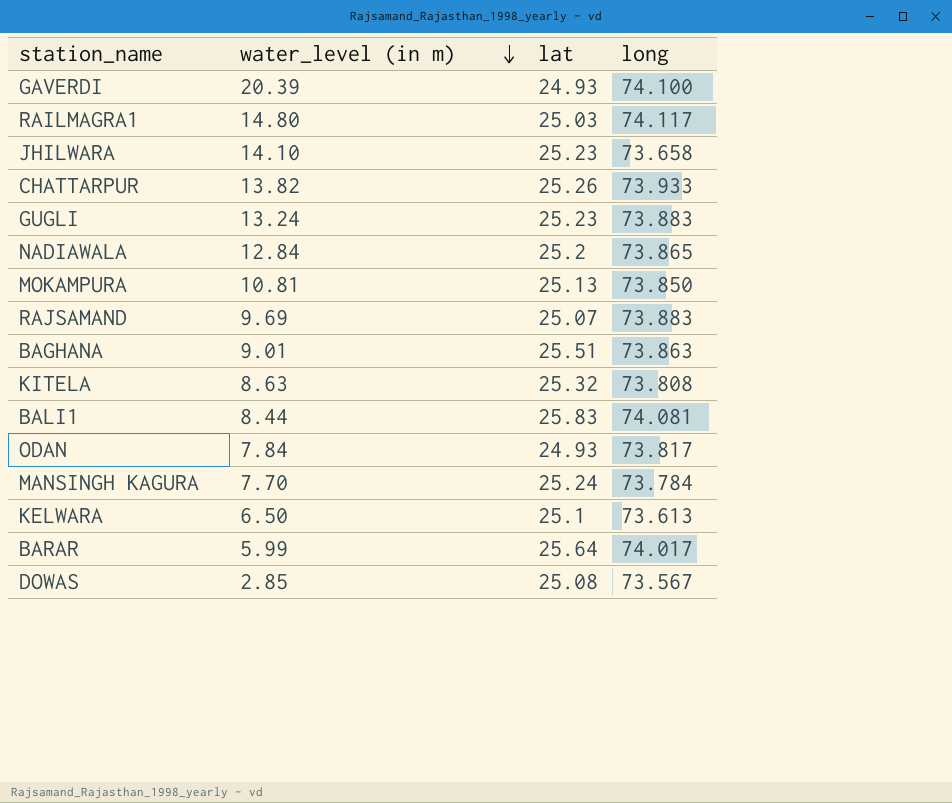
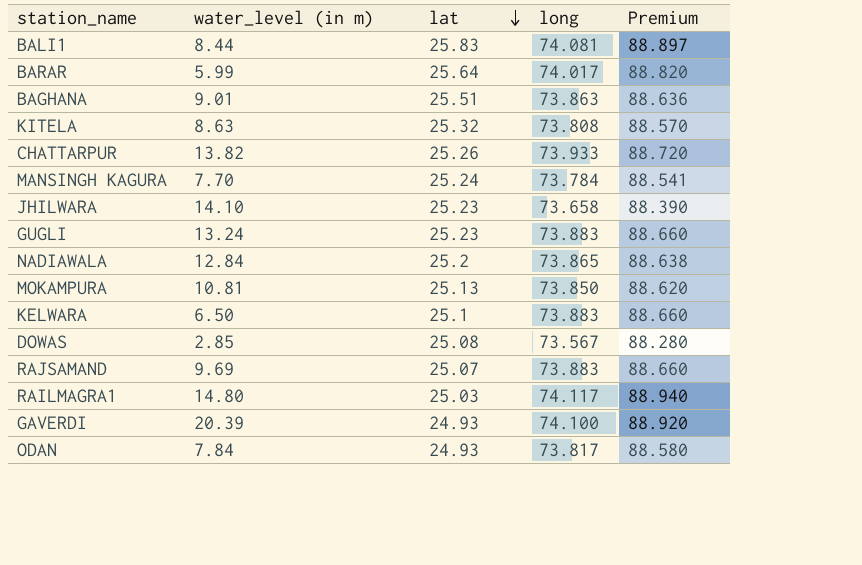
row order: water_level (in m) descending -> lat descending
column Premium | formula: none -> [long] * 1.2
KELWARA | long: 73.613 -> 73.883

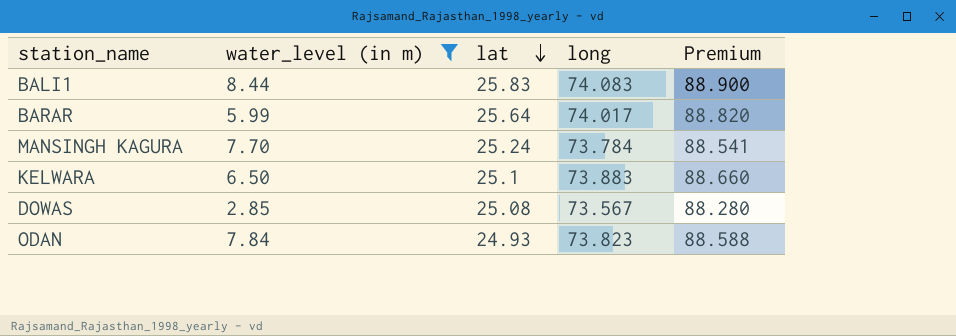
filter: none -> water_level (in m) <= 8.44
BALI1 | long: 74.081 -> 74.083
BALI1 | Premium: 88.897 -> 88.900
ODAN | long: 73.817 -> 73.823
ODAN | Premium: 88.580 -> 88.588

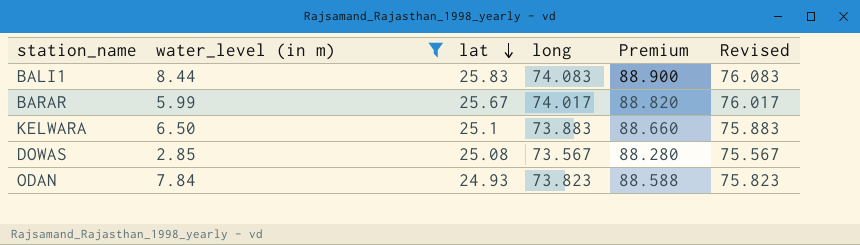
column Revised | formula: none -> [long] + 2
row MANSINGH KAGURA: 7.70 | 25.24 | 73.784 | 88.541 -> none
BARAR | lat: 25.64 -> 25.67

